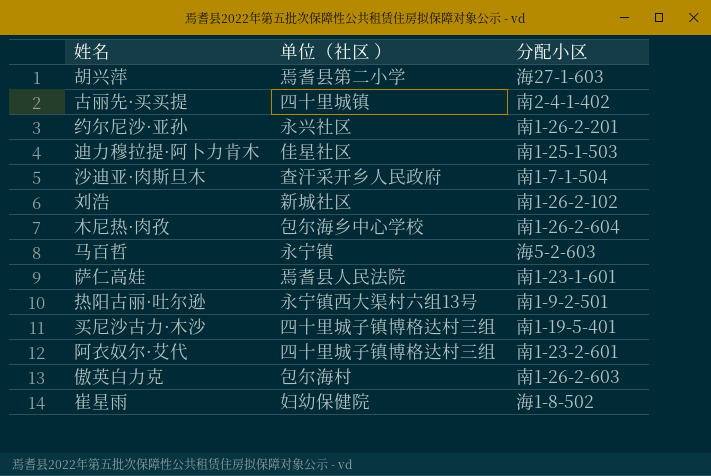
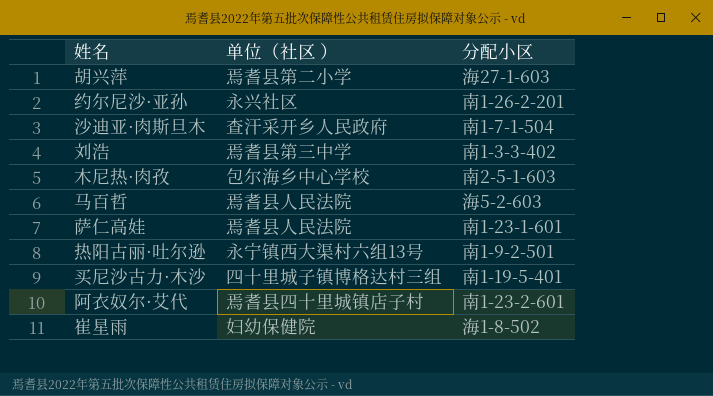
row 古丽先·买买提: 四十里城镇 | 南2-4-1-402 -> none
row 迪力穆拉提·阿卜力肯木: 佳星社区 | 南1-25-1-503 -> none
row 傲英白力克: 包尔海村 | 南1-26-2-603 -> none
刘浩 | 单位（社区 ）: 新城社区 -> 焉耆县第三中学
刘浩 | 分配小区: 南1-26-2-102 -> 南1-3-3-402
木尼热·肉孜 | 分配小区: 南1-26-2-604 -> 南2-5-1-603
马百哲 | 单位（社区 ）: 永宁镇 -> 焉耆县人民法院
阿衣奴尔·艾代 | 单位（社区 ）: 四十里城子镇博格达村三组 -> 焉耆县四十里城镇店子村

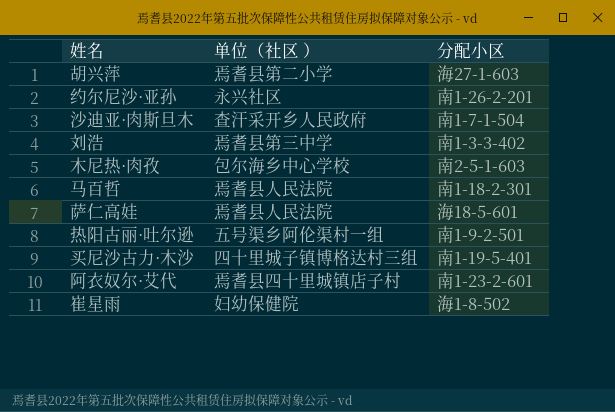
马百哲 | 分配小区: 海5-2-603 -> 南1-18-2-301
萨仁高娃 | 分配小区: 南1-23-1-601 -> 海18-5-601
热阳古丽·吐尔逊 | 单位（社区 ）: 永宁镇西大渠村六组13号 -> 五号渠乡阿伦渠村一组

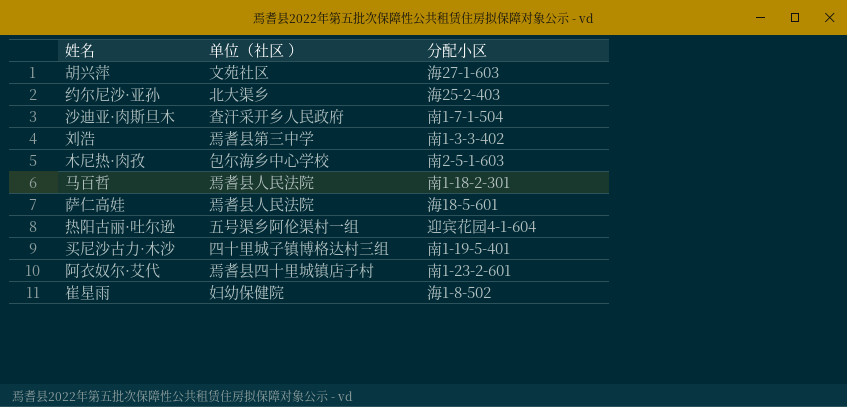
胡兴萍 | 单位（社区 ）: 焉耆县第二小学 -> 文苑社区
约尔尼沙·亚孙 | 单位（社区 ）: 永兴社区 -> 北大渠乡
约尔尼沙·亚孙 | 分配小区: 南1-26-2-201 -> 海25-2-403
热阳古丽·吐尔逊 | 分配小区: 南1-9-2-501 -> 迎宾花园4-1-604

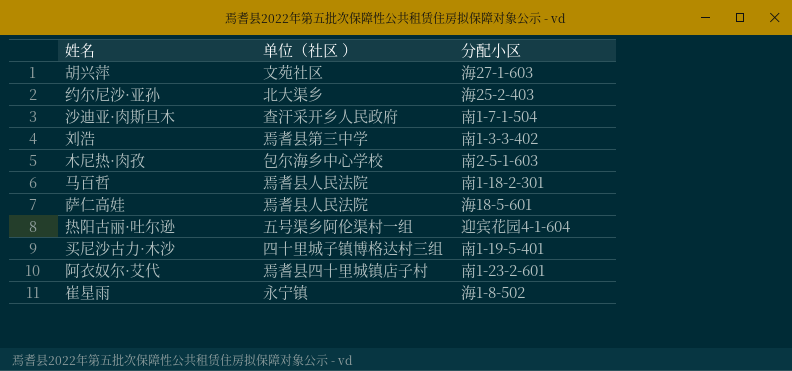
崔星雨 | 单位（社区 ）: 妇幼保健院 -> 永宁镇

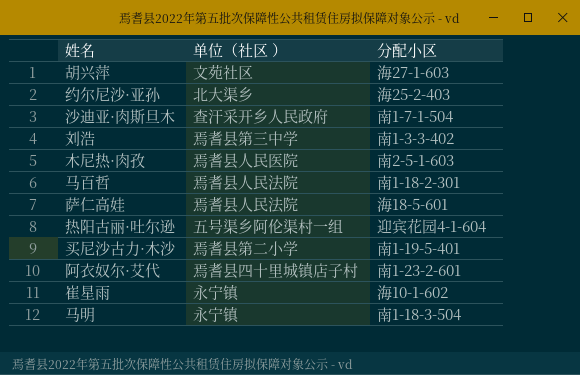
木尼热·肉孜 | 单位（社区 ）: 包尔海乡中心学校 -> 焉耆县人民医院
买尼沙古力·木沙 | 单位（社区 ）: 四十里城子镇博格达村三组 -> 焉耆县第二小学
崔星雨 | 分配小区: 海1-8-502 -> 海10-1-602
row 马明: none -> 永宁镇 | 南1-18-3-504

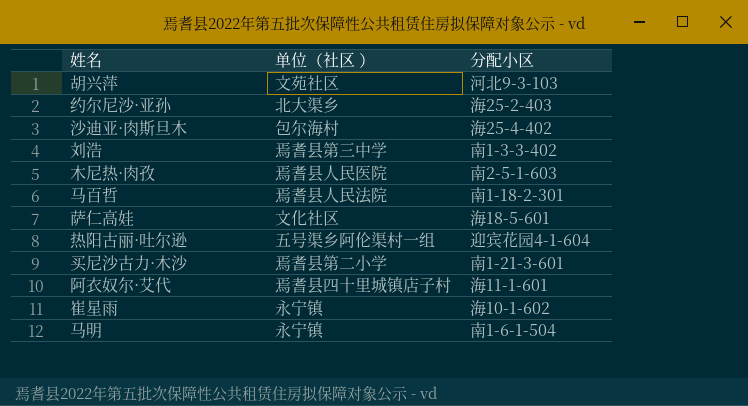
胡兴萍 | 分配小区: 海27-1-603 -> 河北9-3-103
沙迪亚·肉斯旦木 | 单位（社区 ）: 查汗采开乡人民政府 -> 包尔海村
沙迪亚·肉斯旦木 | 分配小区: 南1-7-1-504 -> 海25-4-402
萨仁高娃 | 单位（社区 ）: 焉耆县人民法院 -> 文化社区
买尼沙古力·木沙 | 分配小区: 南1-19-5-401 -> 南1-21-3-601
阿衣奴尔·艾代 | 分配小区: 南1-23-2-601 -> 海11-1-601
马明 | 分配小区: 南1-18-3-504 -> 南1-6-1-504

